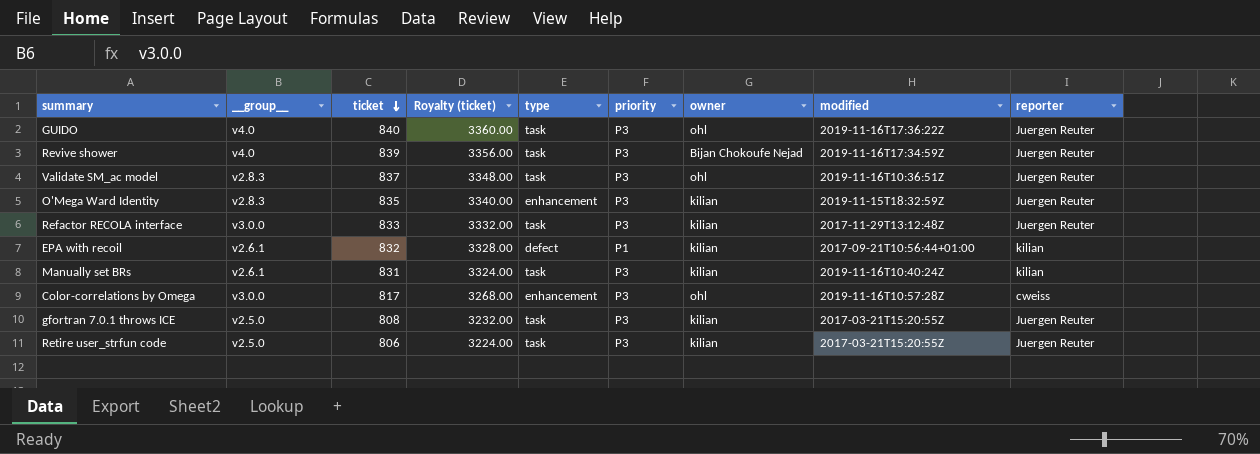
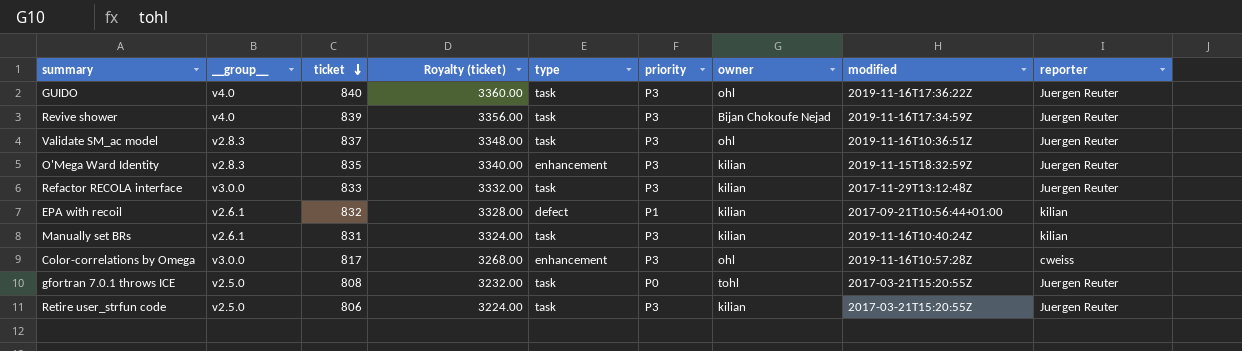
gfortran 7.0.1 throws ICE | priority: P3 -> P0
gfortran 7.0.1 throws ICE | owner: kilian -> tohl

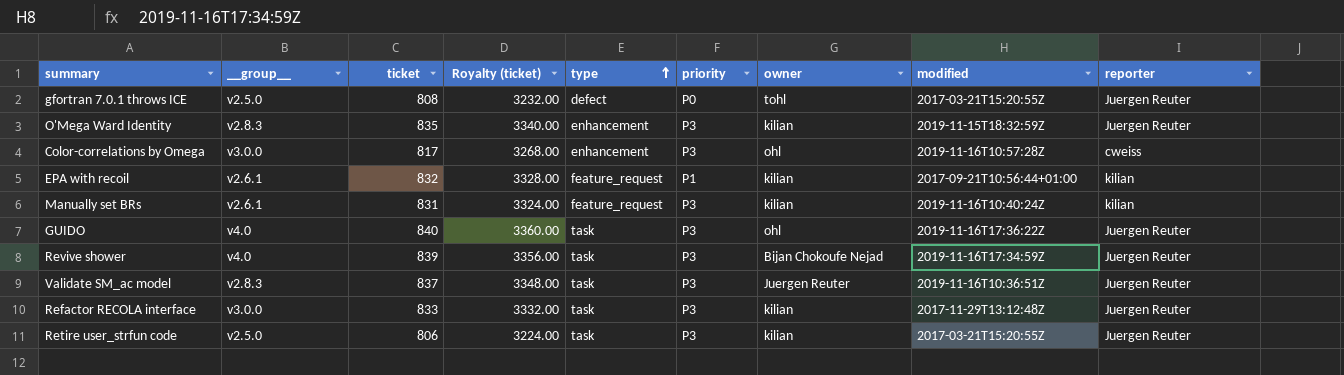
row order: ticket descending -> type ascending
gfortran 7.0.1 throws ICE | type: task -> defect
EPA with recoil | type: defect -> feature_request
Manually set BRs | type: task -> feature_request
Validate SM_ac model | owner: ohl -> Juergen Reuter

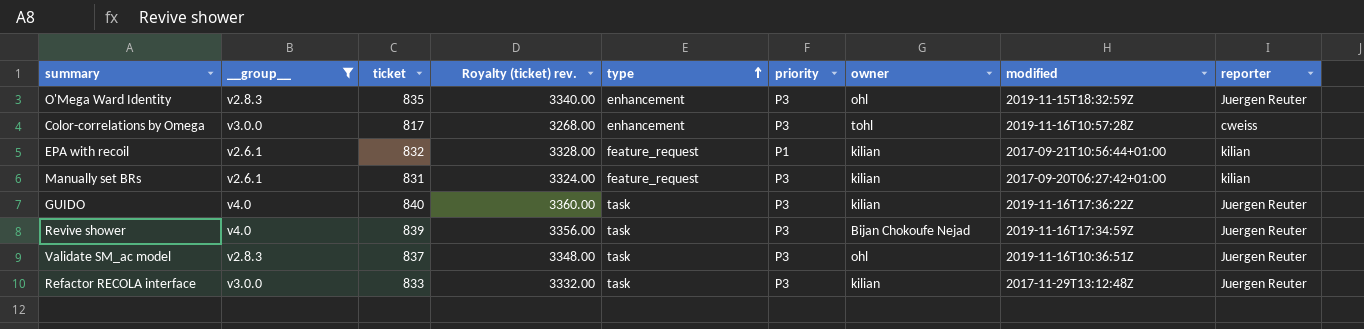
filter: none -> __group__ != v2.5.0
column name: Royalty (ticket) -> Royalty (ticket) rev.
O'Mega Ward Identity | owner: kilian -> ohl
Color-correlations by Omega | owner: ohl -> tohl
Manually set BRs | modified: 2019-11-16T10:40:24Z -> 2017-09-20T06:27:42+01:00
GUIDO | owner: ohl -> kilian
Validate SM_ac model | owner: Juergen Reuter -> ohl

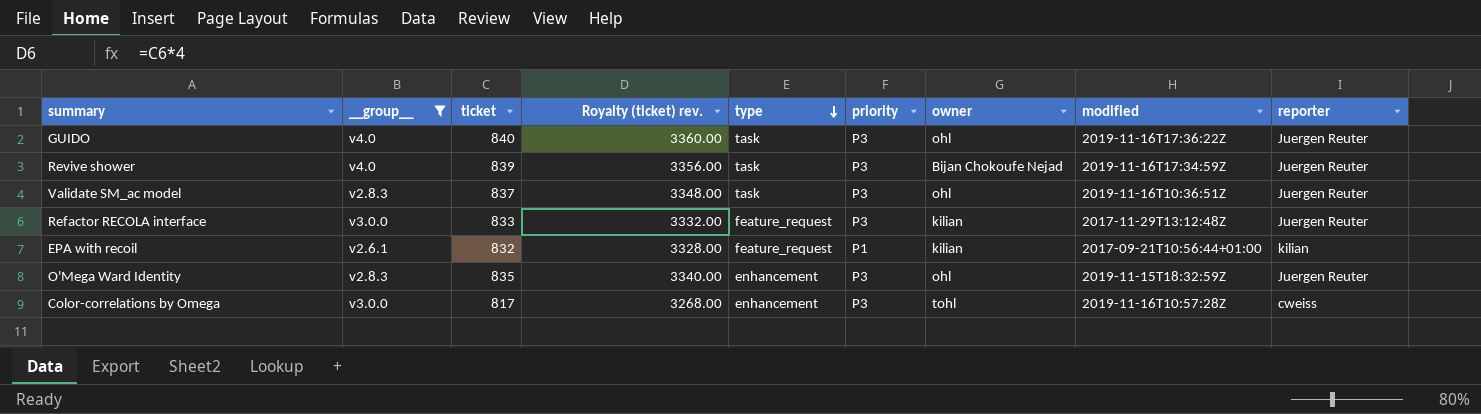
row order: type ascending -> type descending
row Manually set BRs: v2.6.1 | 831 | 3324.00 | feature_request | P3 | kilian | 2017-09-20T06:27:42+01:00 | kilian -> none
GUIDO | owner: kilian -> ohl
Refactor RECOLA interface | type: task -> feature_request

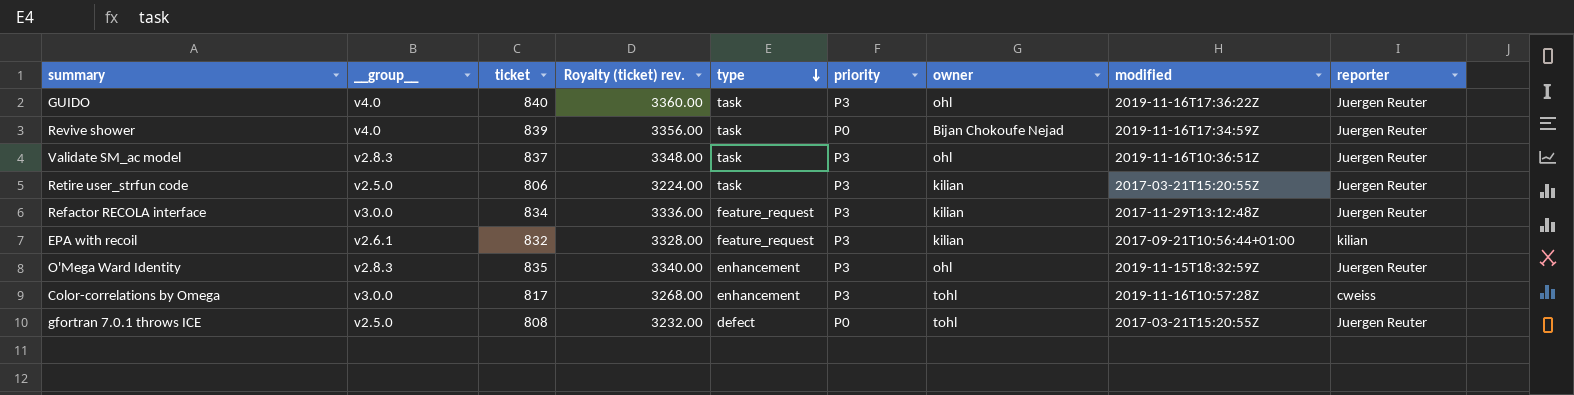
filter: __group__ != v2.5.0 -> none
Revive shower | priority: P3 -> P0
Refactor RECOLA interface | ticket: 833 -> 834
Refactor RECOLA interface | Royalty (ticket) rev.: 3332.00 -> 3336.00
EPA with recoil | priority: P1 -> P3

